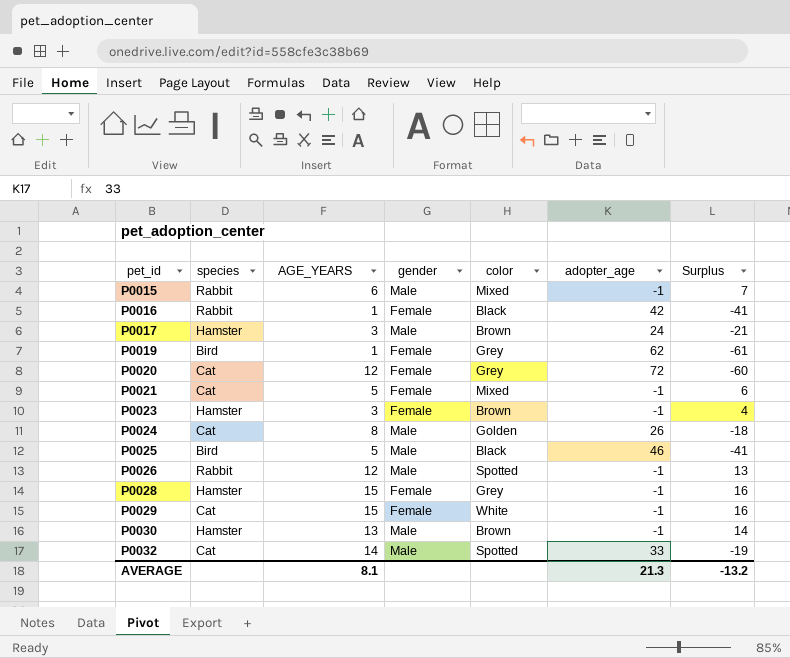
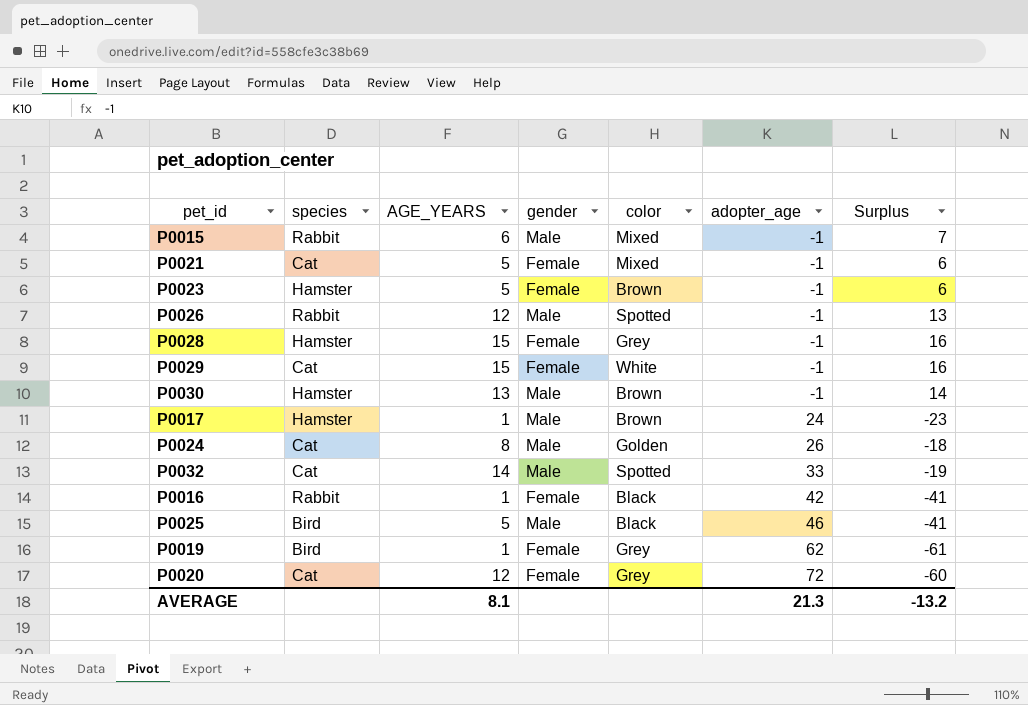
row order: pet_id ascending -> adopter_age ascending
P0023 | AGE_YEARS: 3 -> 5
P0023 | Surplus: 4 -> 6
P0017 | AGE_YEARS: 3 -> 1
P0017 | Surplus: -21 -> -23

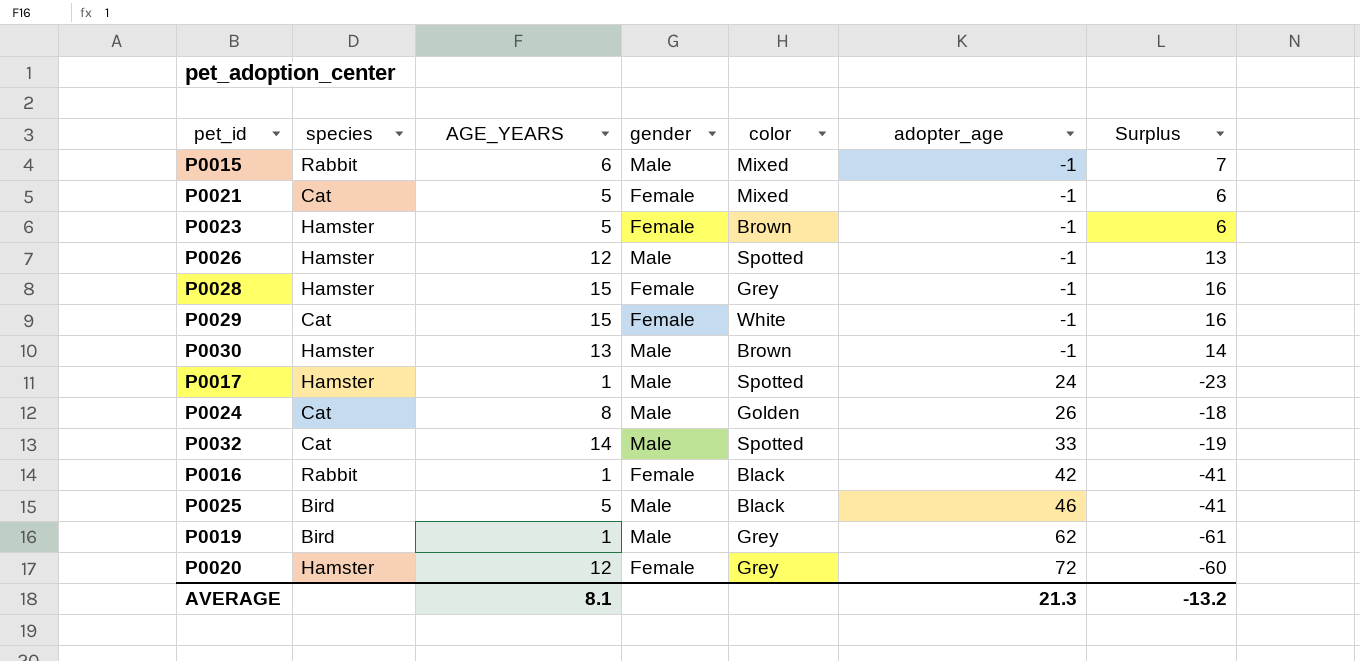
P0026 | species: Rabbit -> Hamster
P0017 | color: Brown -> Spotted
P0019 | gender: Female -> Male
P0020 | species: Cat -> Hamster

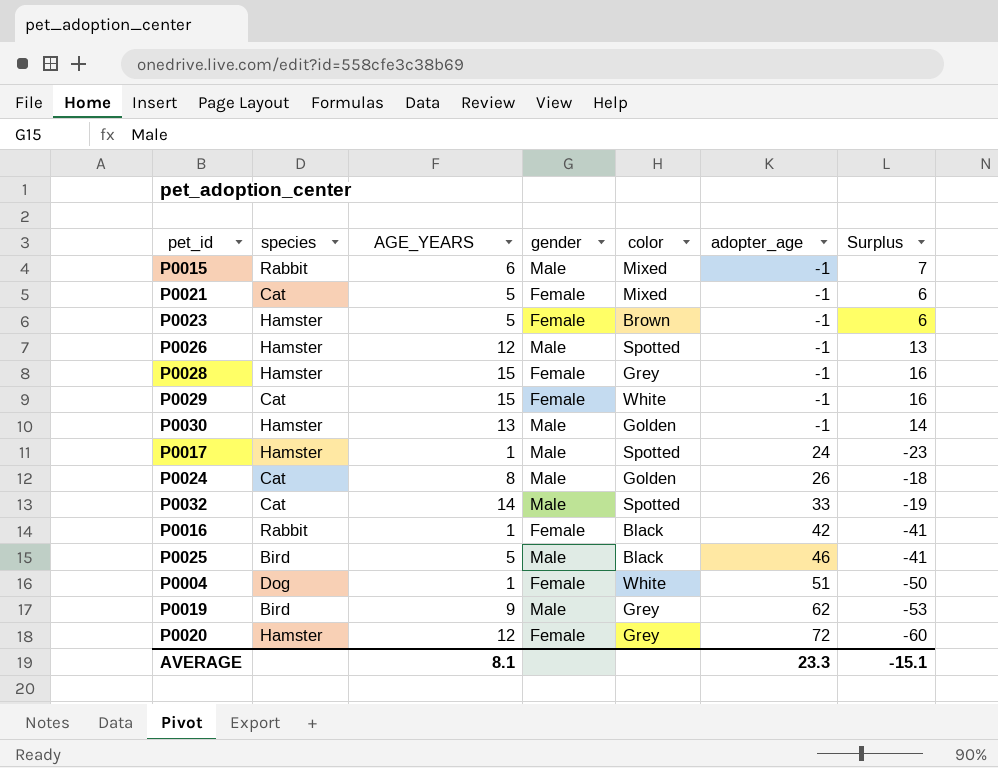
P0030 | color: Brown -> Golden
row P0004: none -> Dog | 1 | Female | White | 51 | -50
P0019 | AGE_YEARS: 1 -> 9
P0019 | Surplus: -61 -> -53
AVERAGE | adopter_age: 21.3 -> 23.3
AVERAGE | Surplus: -13.2 -> -15.1

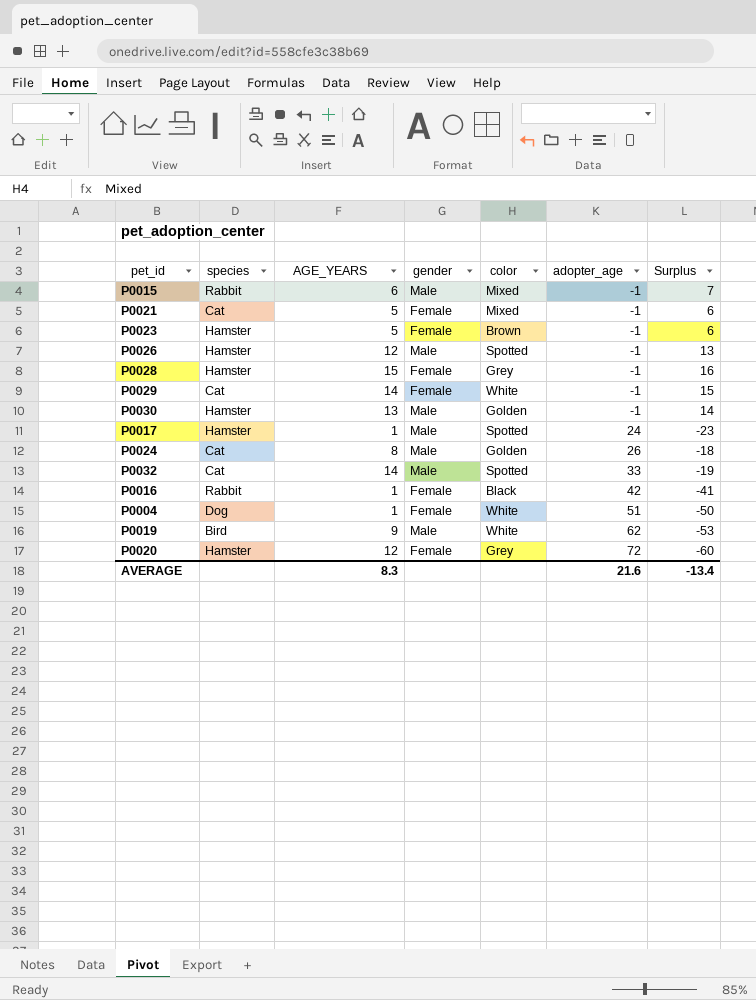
row P0025: Bird | 5 | Male | Black | 46 | -41 -> none
P0029 | AGE_YEARS: 15 -> 14
P0029 | Surplus: 16 -> 15
P0019 | color: Grey -> White
AVERAGE | AGE_YEARS: 8.1 -> 8.3
AVERAGE | adopter_age: 23.3 -> 21.6
AVERAGE | Surplus: -15.1 -> -13.4

